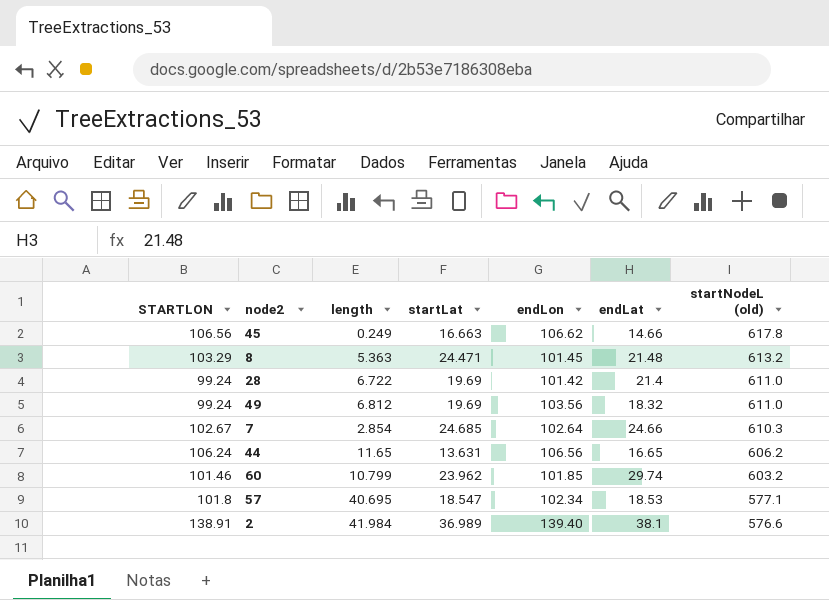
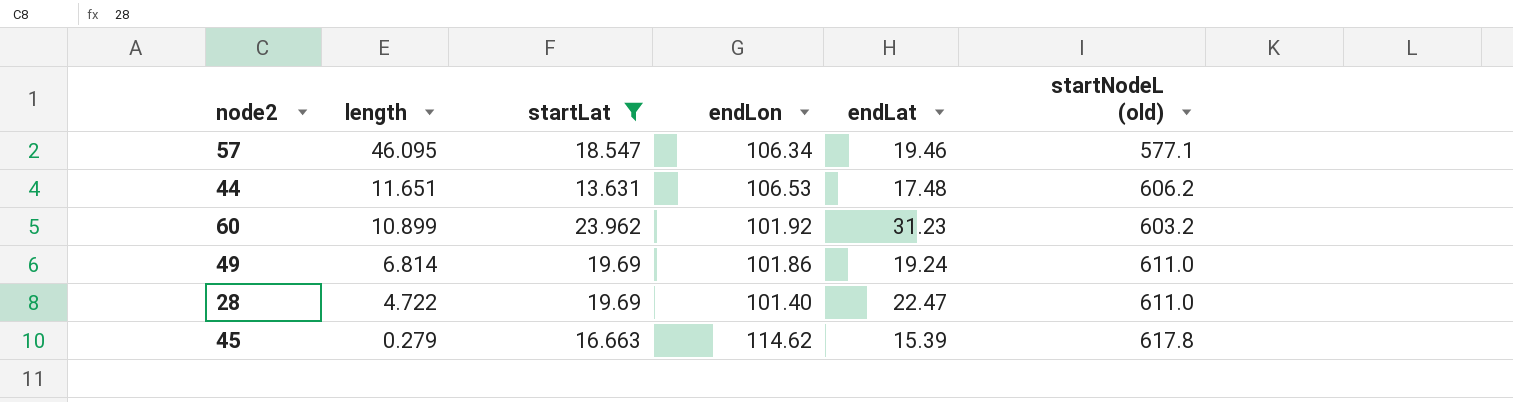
filter: none -> startLat <= 23.962
row order: startNodeL (old) descending -> length descending
column STARTLON | position: 1 -> none
57 | length: 40.695 -> 46.095
57 | endLon: 102.34 -> 106.34
57 | endLat: 18.53 -> 19.46
44 | length: 11.65 -> 11.651
44 | endLon: 106.56 -> 106.53
44 | endLat: 16.65 -> 17.48
60 | length: 10.799 -> 10.899
60 | endLon: 101.85 -> 101.92
60 | endLat: 29.74 -> 31.23
49 | length: 6.812 -> 6.814
49 | endLon: 103.56 -> 101.86
49 | endLat: 18.32 -> 19.24
28 | length: 6.722 -> 4.722
28 | endLon: 101.42 -> 101.40
28 | endLat: 21.4 -> 22.47
45 | length: 0.249 -> 0.279
45 | endLon: 106.62 -> 114.62
45 | endLat: 14.66 -> 15.39

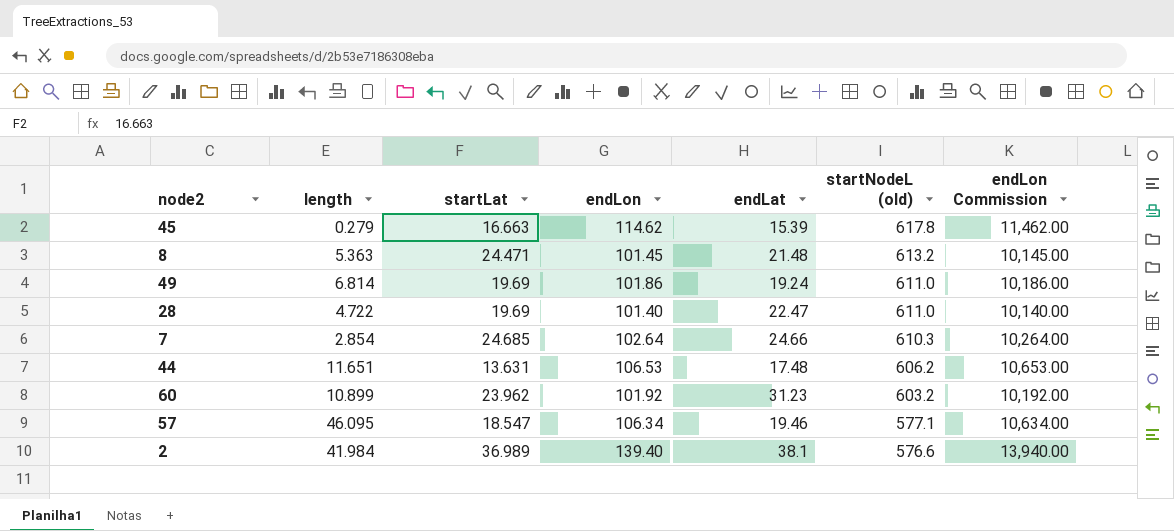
filter: startLat <= 23.962 -> none
row order: length descending -> startNodeL (old) descending
column endLon Commission | formula: none -> [endLon] * 100

